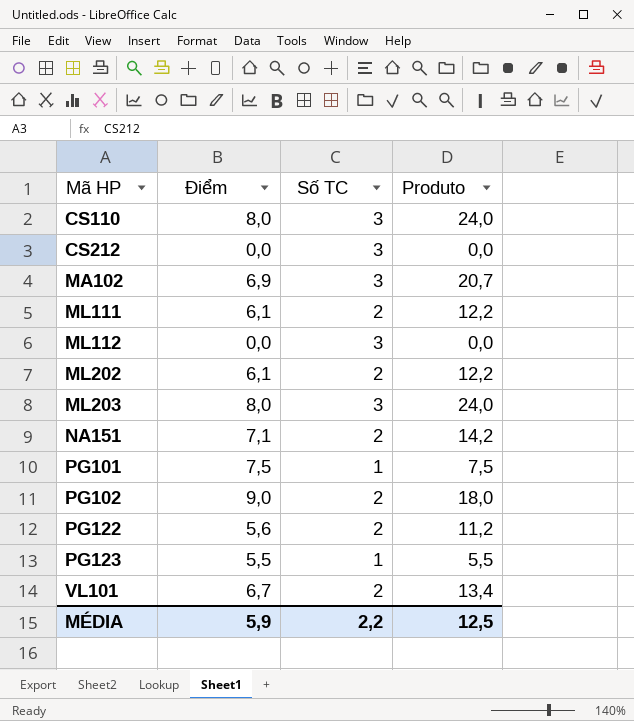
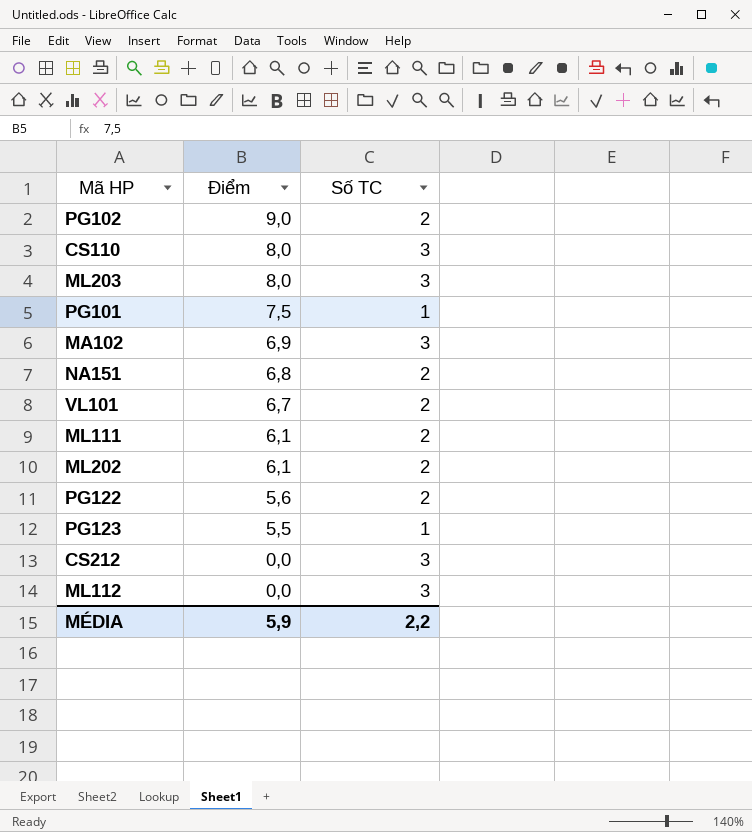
row order: Mã HP ascending -> Điểm descending
column Produto | formula: [Điểm] * [Số TC] -> none
NA151 | Điểm: 7,1 -> 6,8

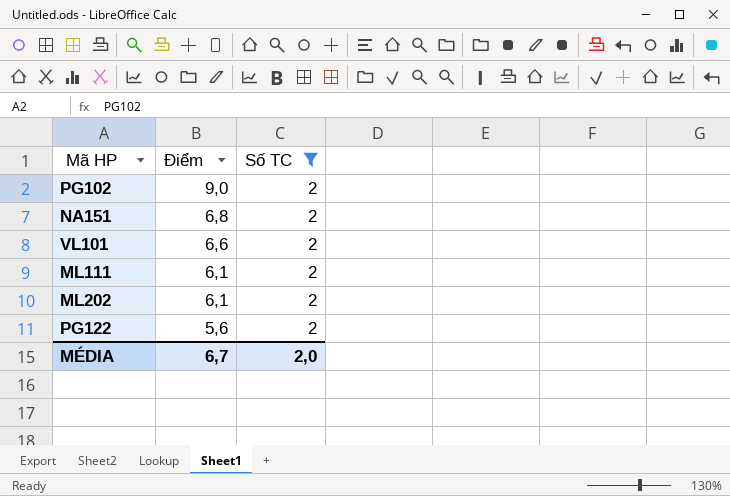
filter: none -> Số TC = 2
VL101 | Điểm: 6,7 -> 6,6
MÉDIA | Điểm: 5,9 -> 6,7
MÉDIA | Số TC: 2,2 -> 2,0

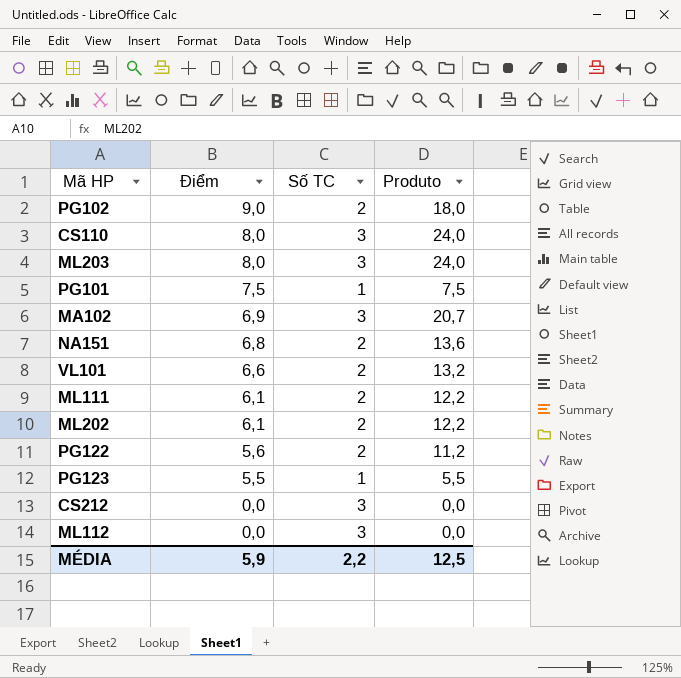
filter: Số TC = 2 -> none
column Produto | formula: none -> [Điểm] * [Số TC]
MÉDIA | Điểm: 6,7 -> 5,9
MÉDIA | Số TC: 2,0 -> 2,2

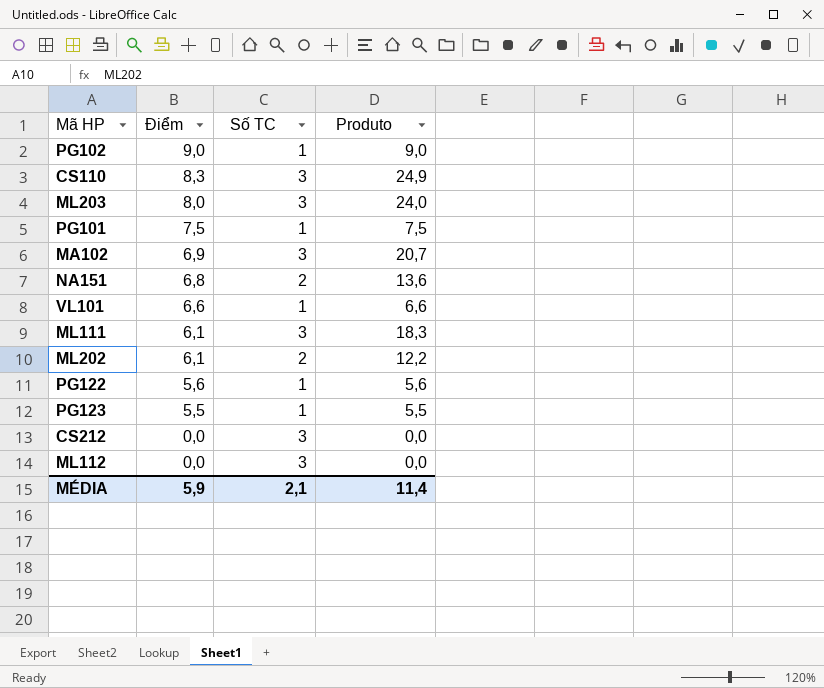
PG102 | Số TC: 2 -> 1
PG102 | Produto: 18,0 -> 9,0
CS110 | Điểm: 8,0 -> 8,3
CS110 | Produto: 24,0 -> 24,9
VL101 | Số TC: 2 -> 1
VL101 | Produto: 13,2 -> 6,6
ML111 | Số TC: 2 -> 3
ML111 | Produto: 12,2 -> 18,3
PG122 | Số TC: 2 -> 1
PG122 | Produto: 11,2 -> 5,6
MÉDIA | Số TC: 2,2 -> 2,1
MÉDIA | Produto: 12,5 -> 11,4

